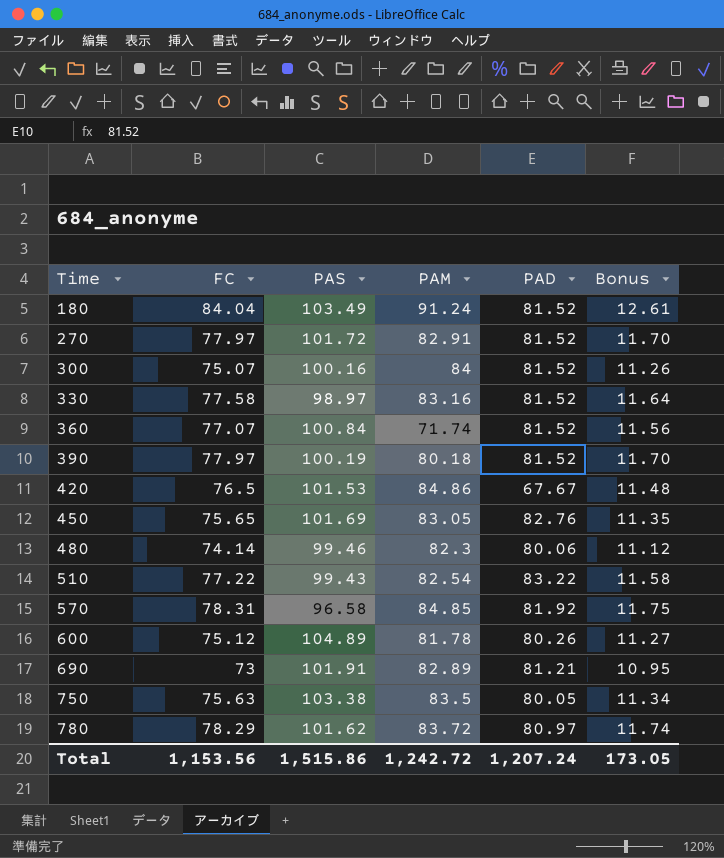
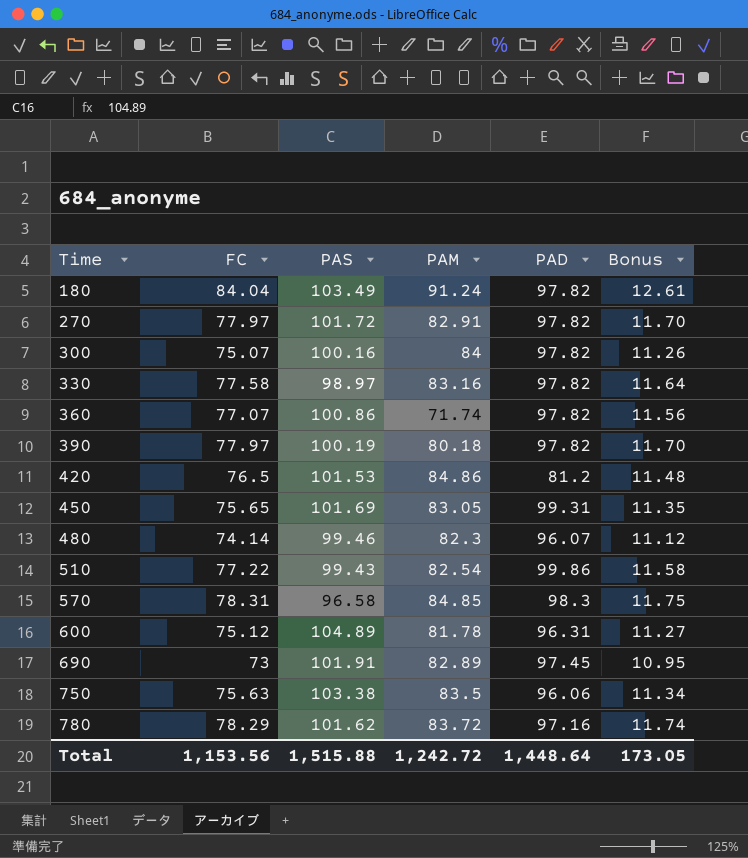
180 | PAD: 81.52 -> 97.82
270 | PAD: 81.52 -> 97.82
300 | PAD: 81.52 -> 97.82
330 | PAD: 81.52 -> 97.82
360 | PAS: 100.84 -> 100.86
360 | PAD: 81.52 -> 97.82
390 | PAD: 81.52 -> 97.82
420 | PAD: 67.67 -> 81.2
450 | PAD: 82.76 -> 99.31
480 | PAD: 80.06 -> 96.07
510 | PAD: 83.22 -> 99.86
570 | PAD: 81.92 -> 98.3
600 | PAD: 80.26 -> 96.31
690 | PAD: 81.21 -> 97.45
750 | PAD: 80.05 -> 96.06
780 | PAD: 80.97 -> 97.16
Total | PAS: 1,515.86 -> 1,515.88
Total | PAD: 1,207.24 -> 1,448.64

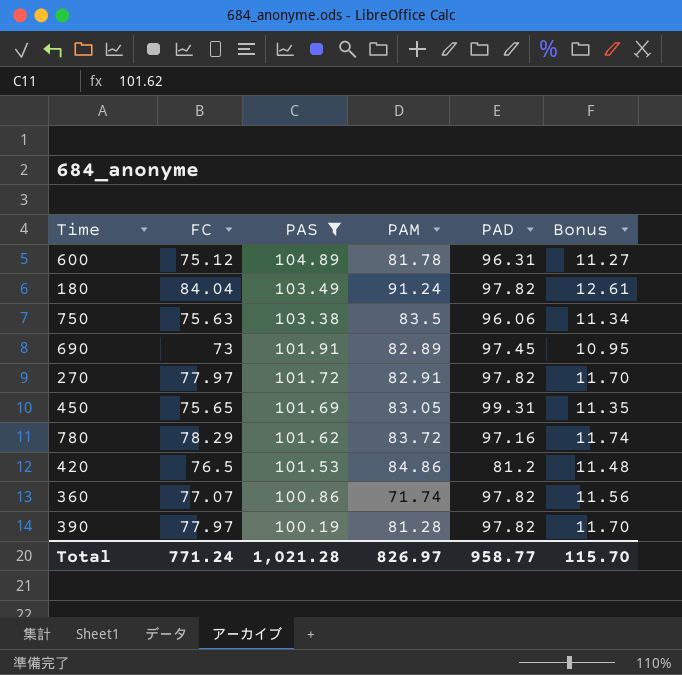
filter: none -> PAS >= 100.19
row order: Time ascending -> PAS descending
390 | PAM: 80.18 -> 81.28
Total | FC: 1,153.56 -> 771.24
Total | PAS: 1,515.88 -> 1,021.28
Total | PAM: 1,242.72 -> 826.97
Total | PAD: 1,448.64 -> 958.77
Total | Bonus: 173.05 -> 115.70

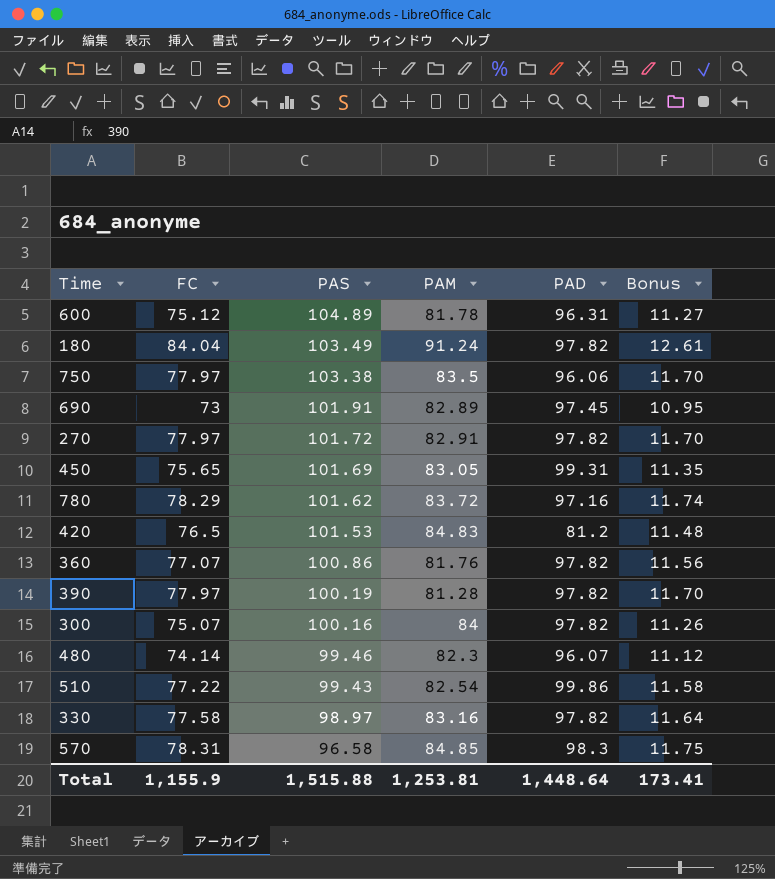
filter: PAS >= 100.19 -> none
750 | FC: 75.63 -> 77.97
750 | Bonus: 11.34 -> 11.70
420 | PAM: 84.86 -> 84.83
360 | PAM: 71.74 -> 81.76
Total | FC: 771.24 -> 1,155.9
Total | PAS: 1,021.28 -> 1,515.88
Total | PAM: 826.97 -> 1,253.81
Total | PAD: 958.77 -> 1,448.64
Total | Bonus: 115.70 -> 173.41

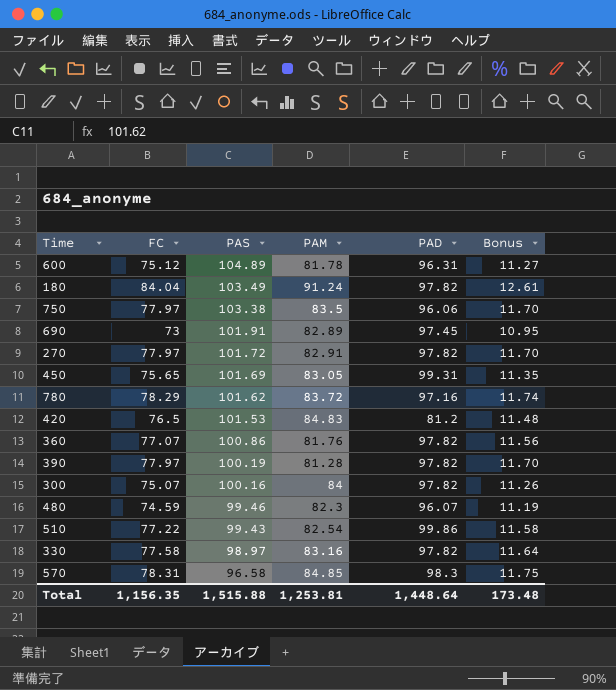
480 | FC: 74.14 -> 74.59
480 | Bonus: 11.12 -> 11.19
Total | FC: 1,155.9 -> 1,156.35
Total | Bonus: 173.41 -> 173.48

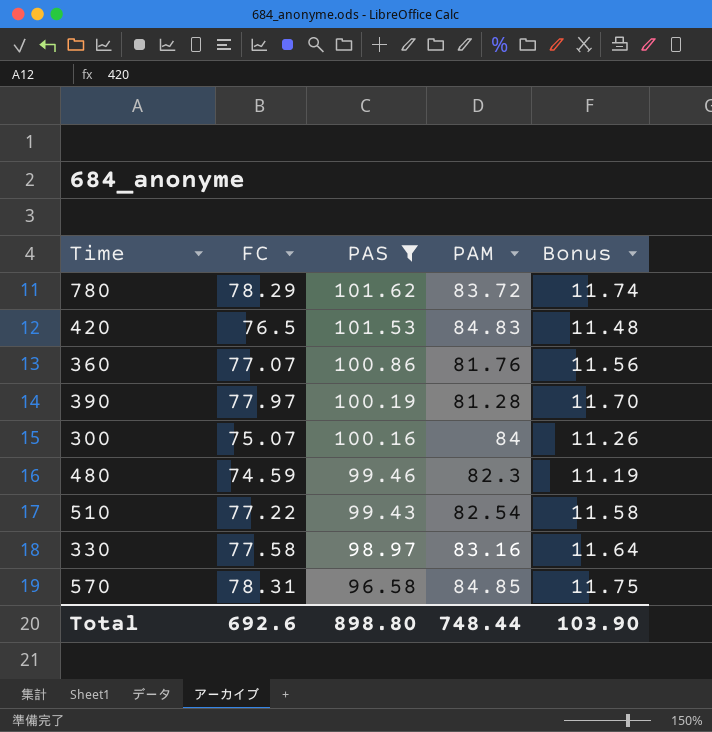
filter: none -> PAS <= 101.62
column PAD | position: 5 -> none
Total | FC: 1,156.35 -> 692.6
Total | PAS: 1,515.88 -> 898.80
Total | PAM: 1,253.81 -> 748.44
Total | Bonus: 173.48 -> 103.90

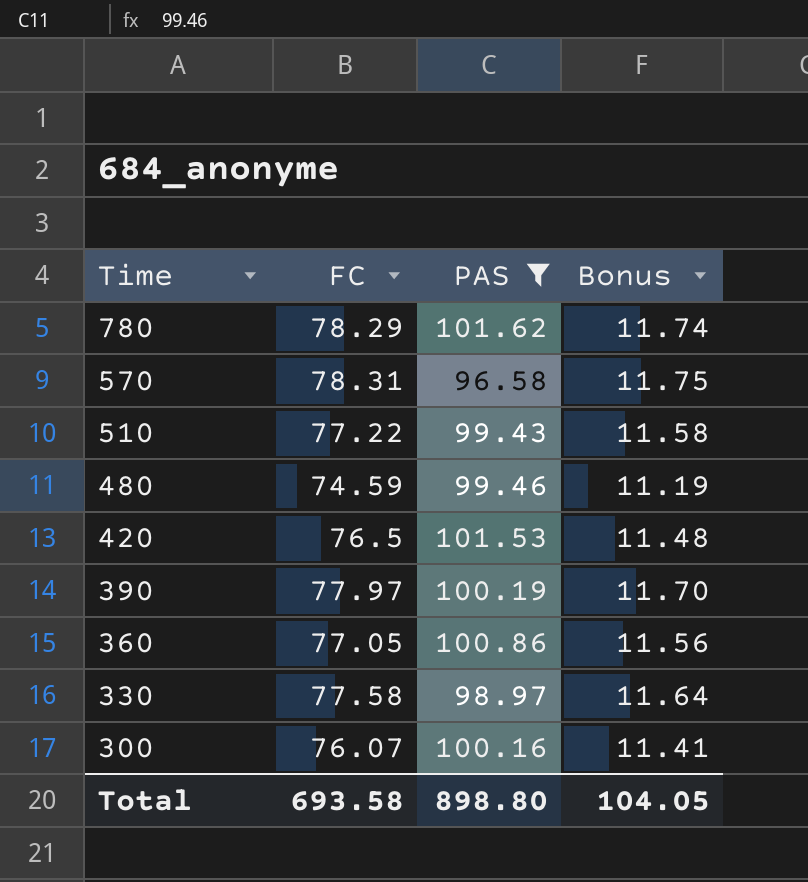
row order: PAS descending -> Time descending
column PAM | position: 4 -> none
360 | FC: 77.07 -> 77.05
300 | FC: 75.07 -> 76.07
300 | Bonus: 11.26 -> 11.41
Total | FC: 692.6 -> 693.58
Total | Bonus: 103.90 -> 104.05

